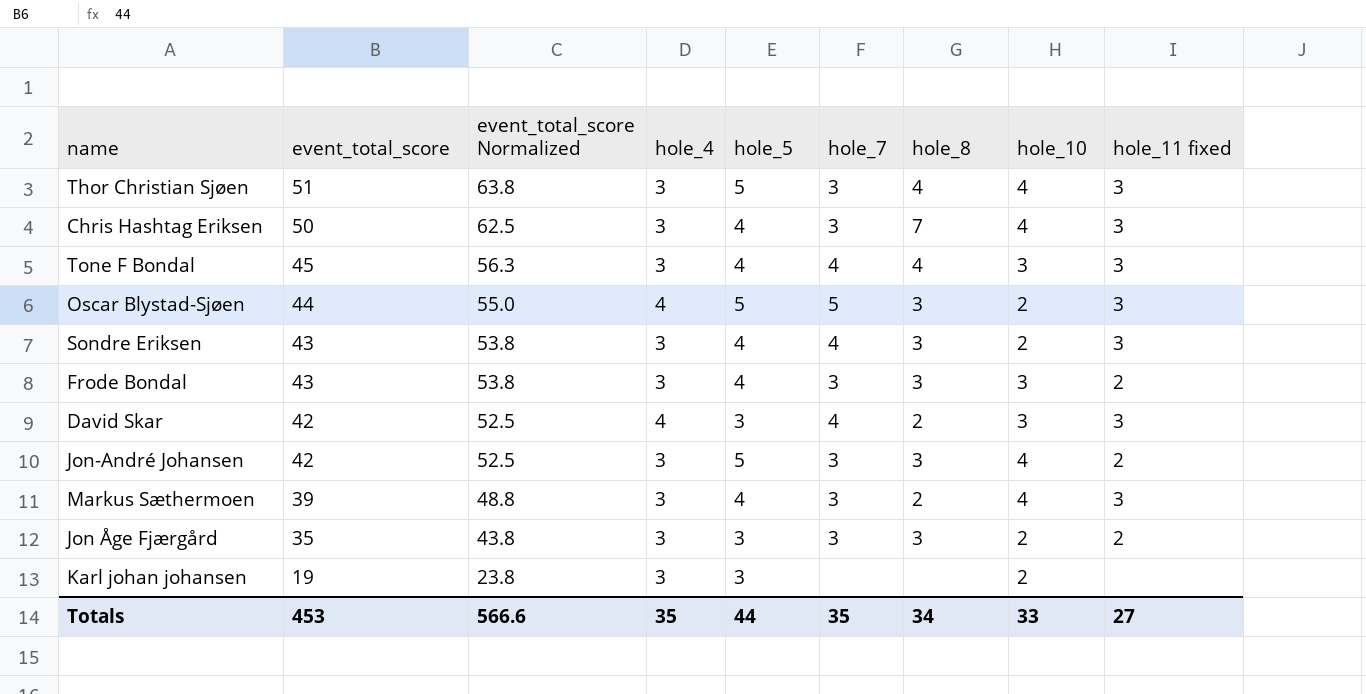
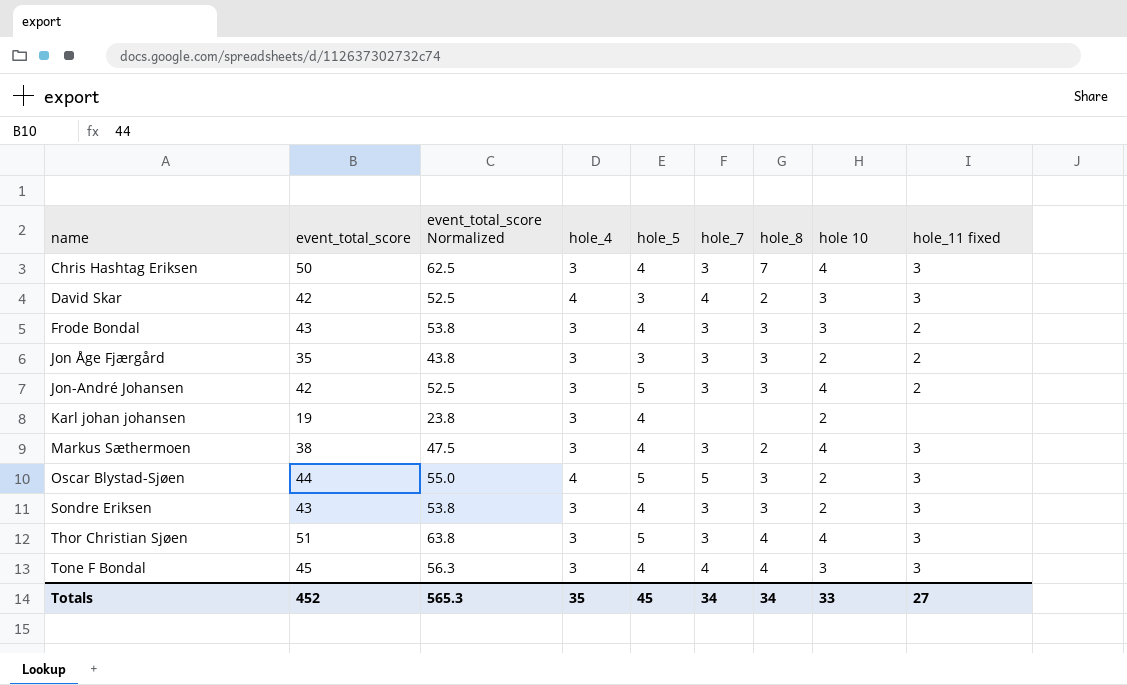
row order: event_total_score descending -> name ascending
column name: hole_10 -> hole 10
Karl johan johansen | hole_5: 3 -> 4
Markus Sæthermoen | event_total_score: 39 -> 38
Markus Sæthermoen | event_total_score Normalized: 48.8 -> 47.5
Sondre Eriksen | hole_7: 4 -> 3
Totals | event_total_score: 453 -> 452
Totals | event_total_score Normalized: 566.6 -> 565.3
Totals | hole_5: 44 -> 45
Totals | hole_7: 35 -> 34

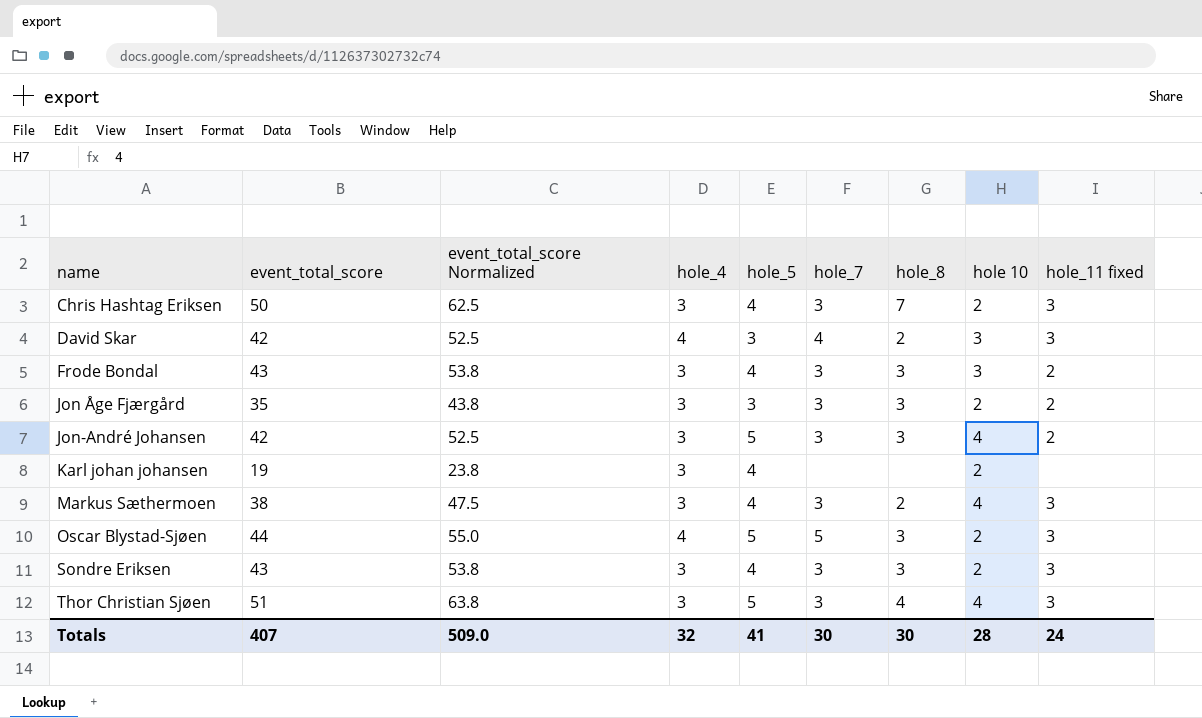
row Tone F Bondal: 45 | 56.3 | 3 | 4 | 4 | 4 | 3 | 3 -> none
Chris Hashtag Eriksen | hole 10: 4 -> 2
Totals | event_total_score: 452 -> 407
Totals | event_total_score Normalized: 565.3 -> 509.0
Totals | hole_4: 35 -> 32
Totals | hole_5: 45 -> 41
Totals | hole_7: 34 -> 30
Totals | hole_8: 34 -> 30
Totals | hole 10: 33 -> 28
Totals | hole_11 fixed: 27 -> 24

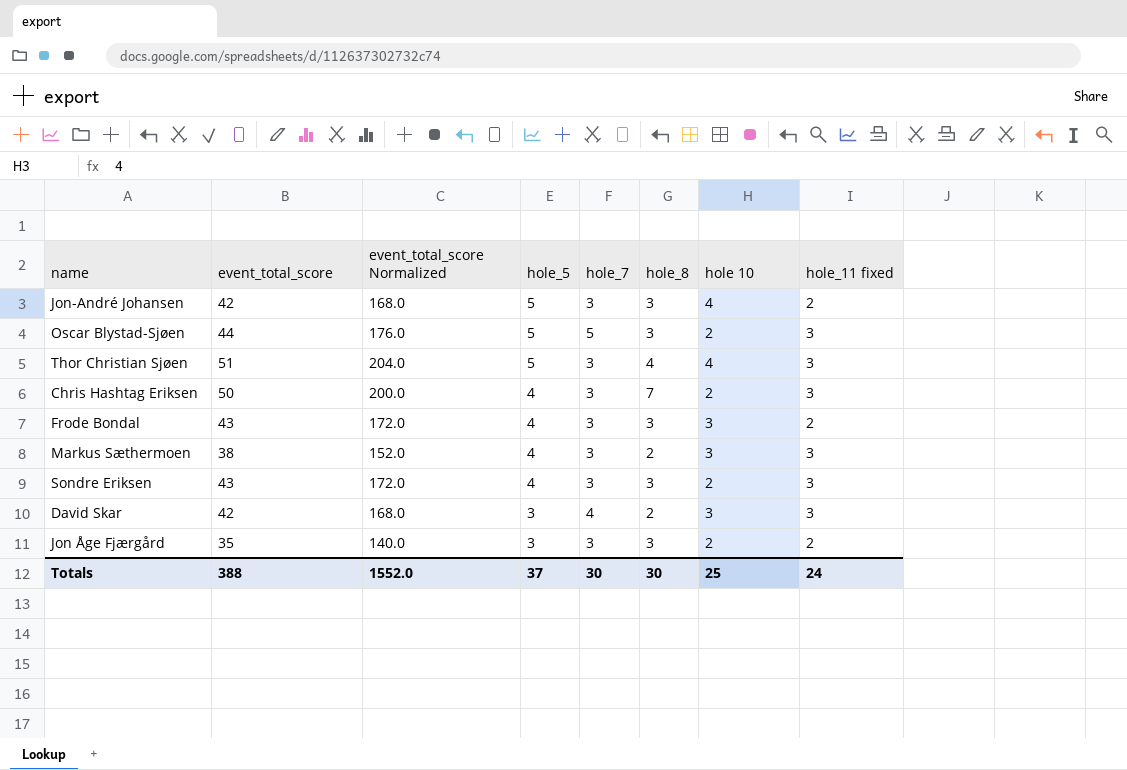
row order: name ascending -> hole_5 descending
column hole_4 | position: 4 -> none
column event_total_score Normalized | formula: [event_total_score] * 1.25 -> [event_total_score] * 4
row Karl johan johansen: 19 | 23.8 | 3 | 4 | none | none | 2 | none -> none
Markus Sæthermoen | hole 10: 4 -> 3
Totals | event_total_score: 407 -> 388
Totals | event_total_score Normalized: 509.0 -> 1552.0
Totals | hole_5: 41 -> 37
Totals | hole 10: 28 -> 25

